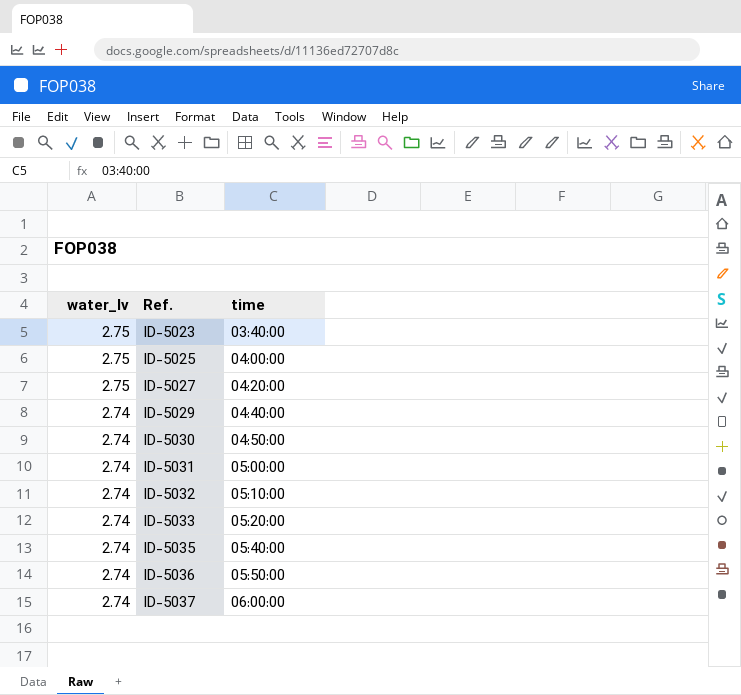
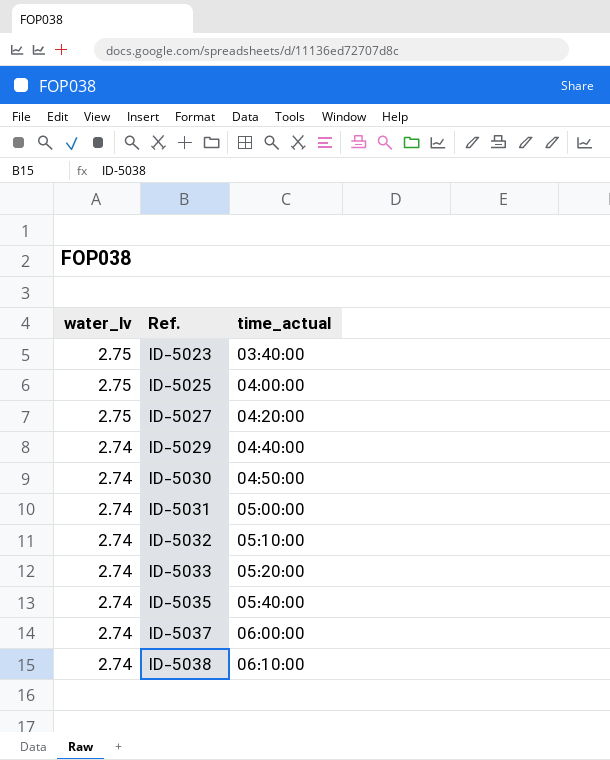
column name: time -> time_actual
row ID-5036: 2.74 | 05:50:00 -> none
row ID-5038: none -> 2.74 | 06:10:00

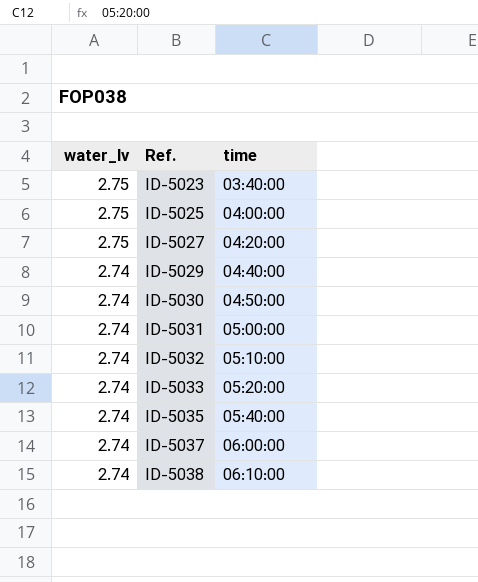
column name: time_actual -> time

